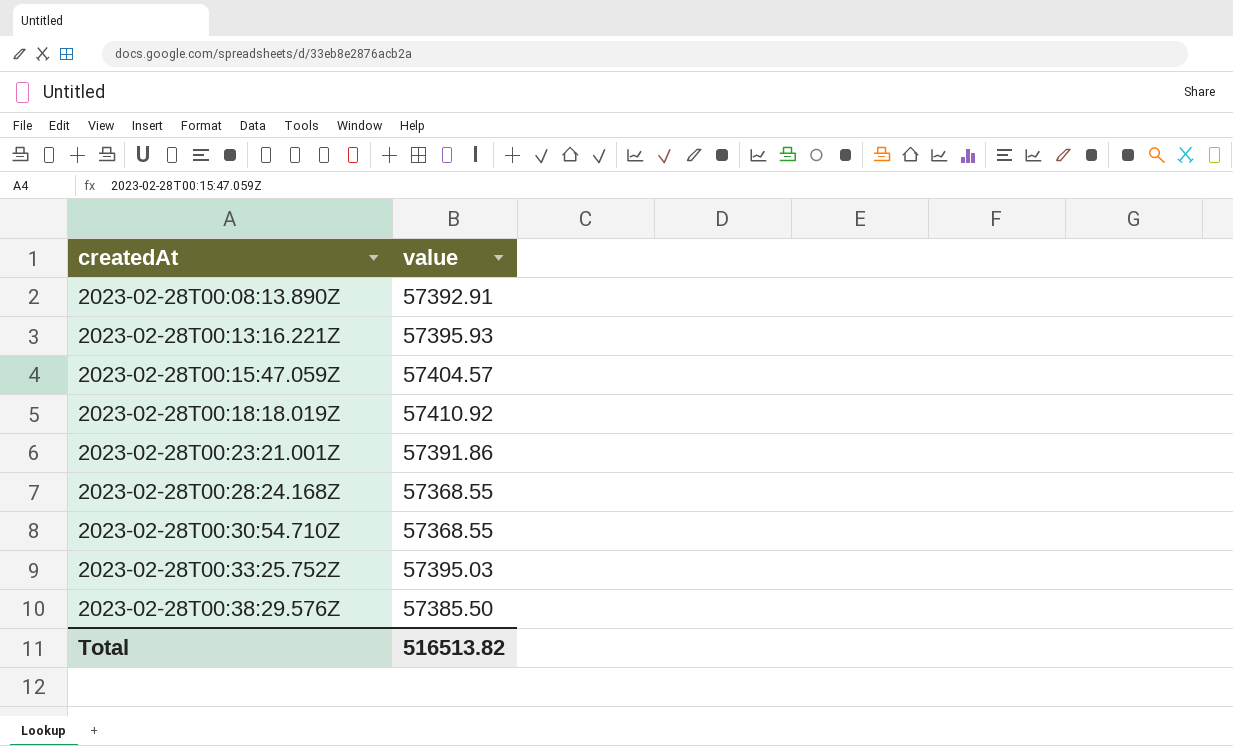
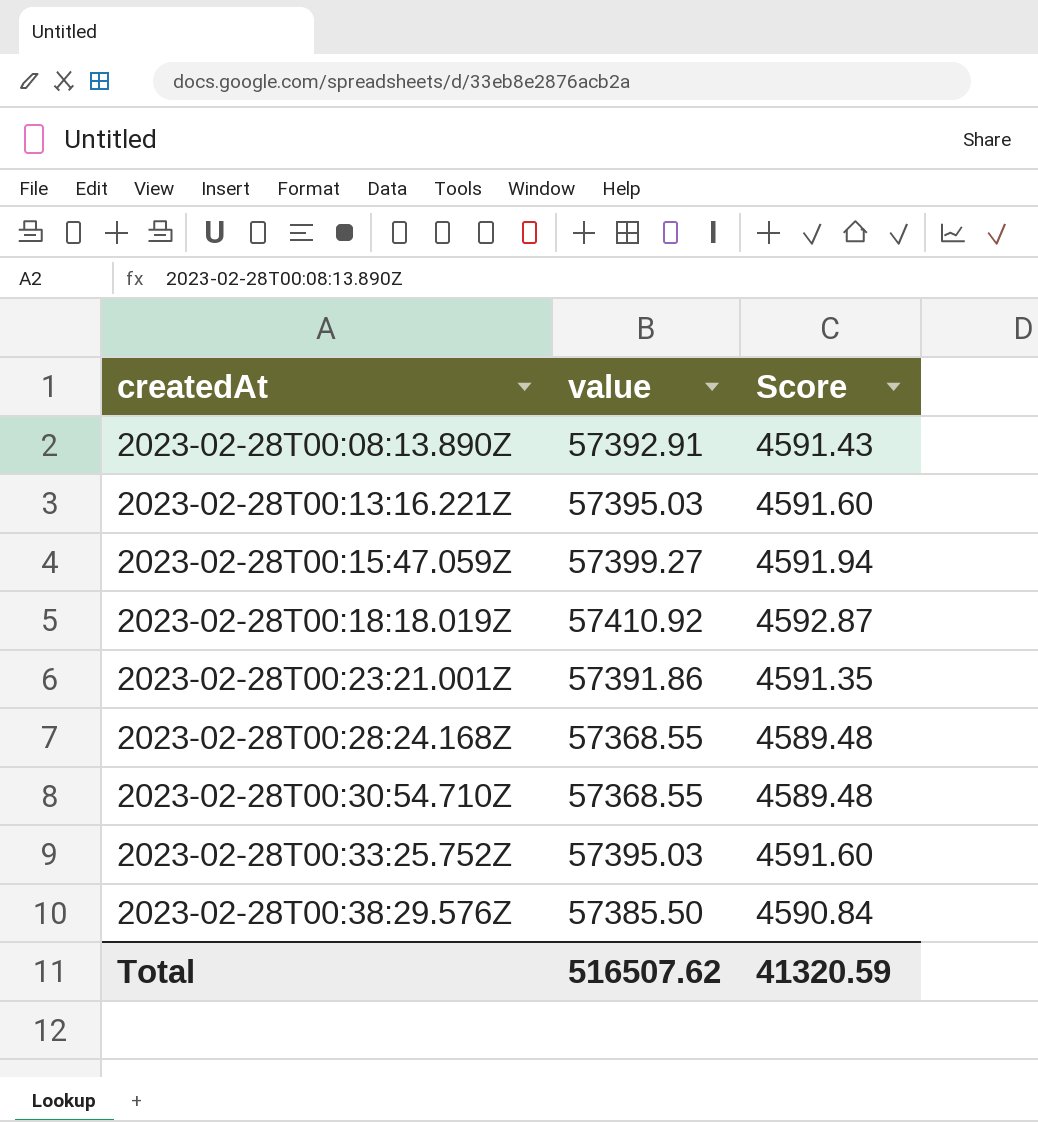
column Score | formula: none -> [value] * 0.08
2023-02-28T00:13:16.221Z | value: 57395.93 -> 57395.03
2023-02-28T00:15:47.059Z | value: 57404.57 -> 57399.27
Total | value: 516513.82 -> 516507.62

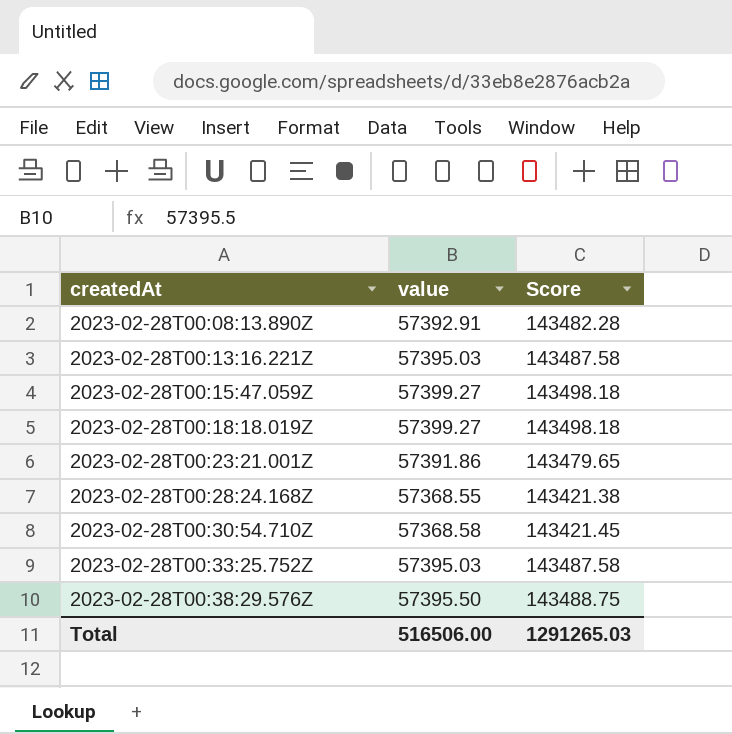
column Score | formula: [value] * 0.08 -> [value] * 2.5
2023-02-28T00:18:18.019Z | value: 57410.92 -> 57399.27
2023-02-28T00:30:54.710Z | value: 57368.55 -> 57368.58
2023-02-28T00:38:29.576Z | value: 57385.50 -> 57395.50
Total | value: 516507.62 -> 516506.00
Total | Score: 41320.59 -> 1291265.03

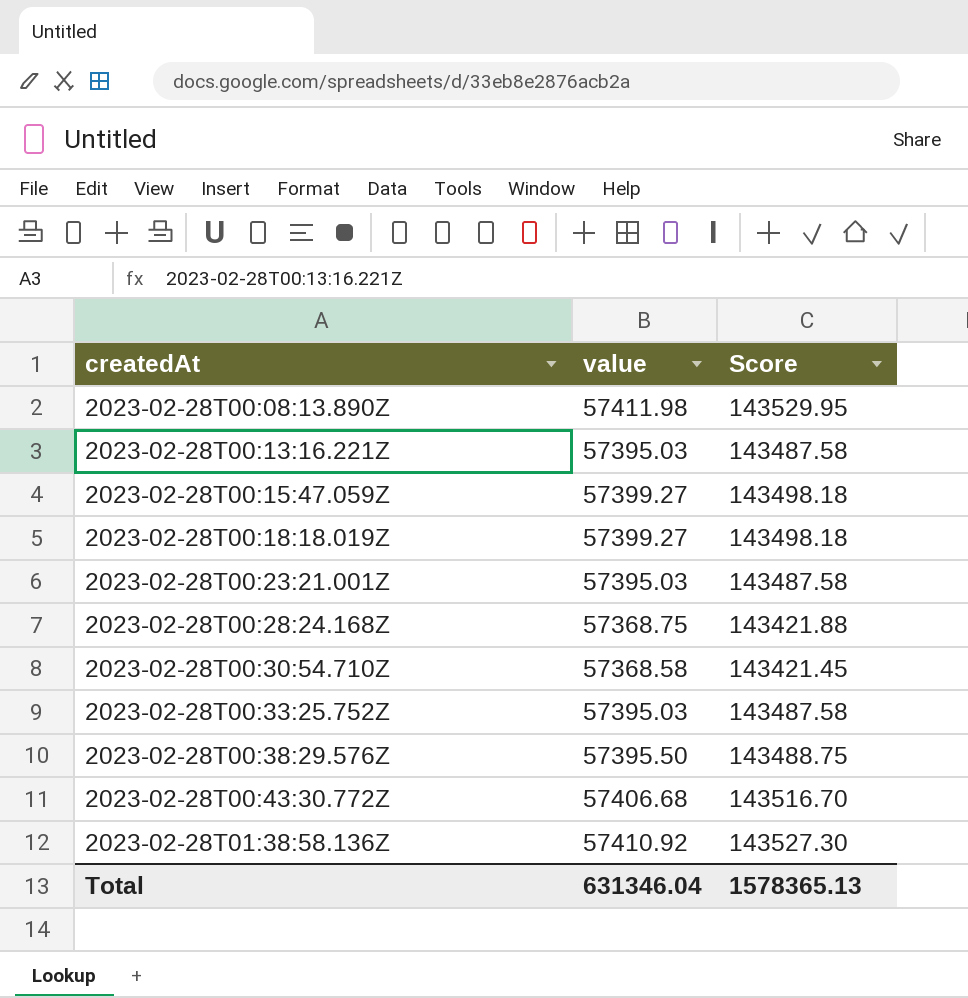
2023-02-28T00:08:13.890Z | value: 57392.91 -> 57411.98
2023-02-28T00:08:13.890Z | Score: 143482.28 -> 143529.95
2023-02-28T00:23:21.001Z | value: 57391.86 -> 57395.03
2023-02-28T00:23:21.001Z | Score: 143479.65 -> 143487.58
2023-02-28T00:28:24.168Z | value: 57368.55 -> 57368.75
2023-02-28T00:28:24.168Z | Score: 143421.38 -> 143421.88
row 2023-02-28T00:43:30.772Z: none -> 57406.68 | 143516.70
row 2023-02-28T01:38:58.136Z: none -> 57410.92 | 143527.30
Total | value: 516506.00 -> 631346.04
Total | Score: 1291265.03 -> 1578365.13

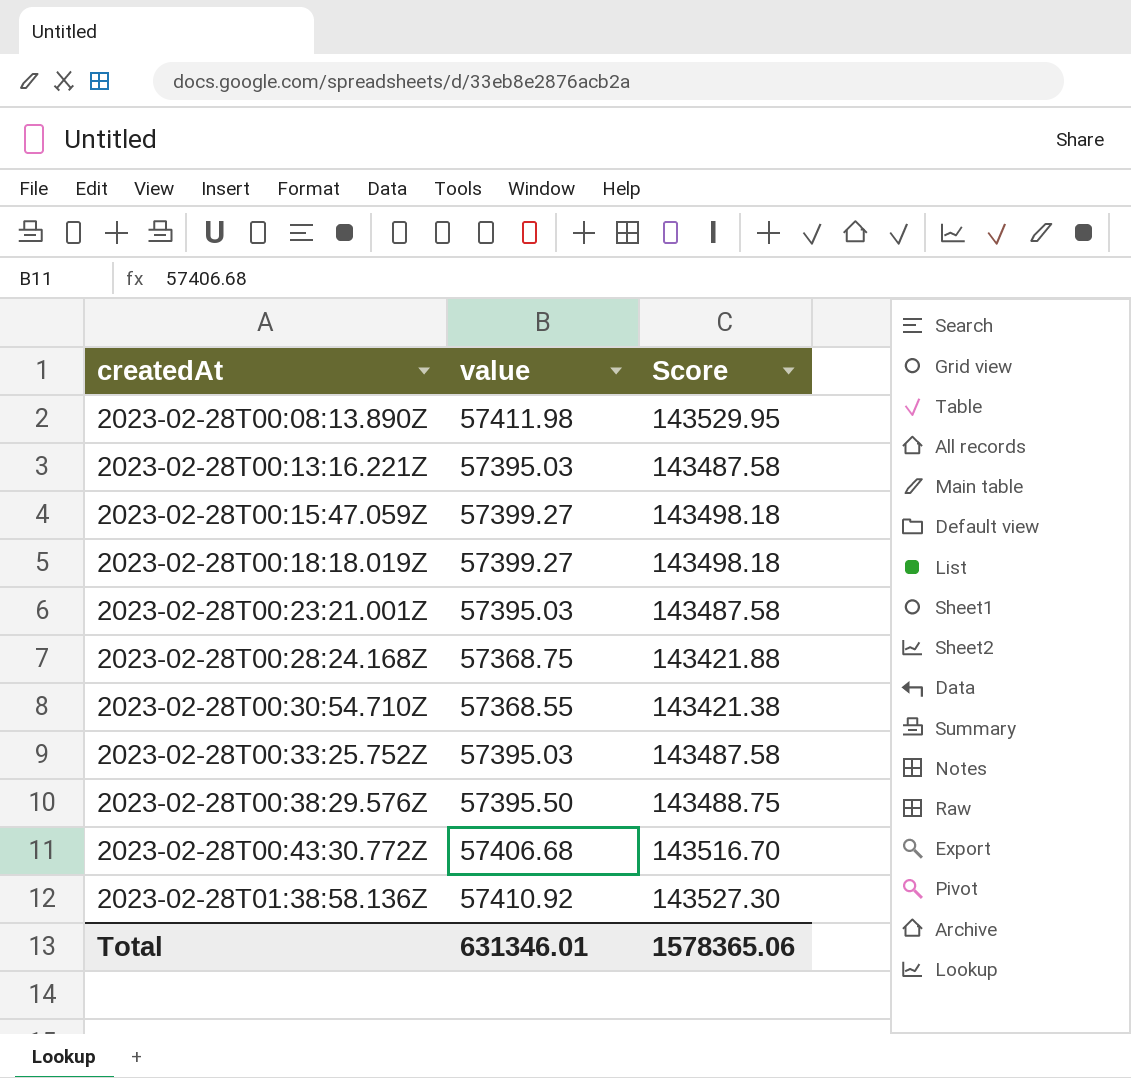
2023-02-28T00:30:54.710Z | value: 57368.58 -> 57368.55
2023-02-28T00:30:54.710Z | Score: 143421.45 -> 143421.38
Total | value: 631346.04 -> 631346.01
Total | Score: 1578365.13 -> 1578365.06

